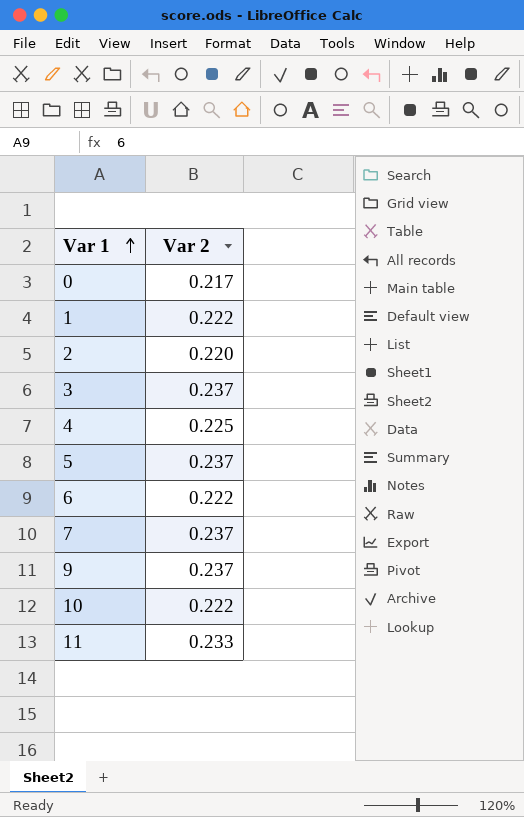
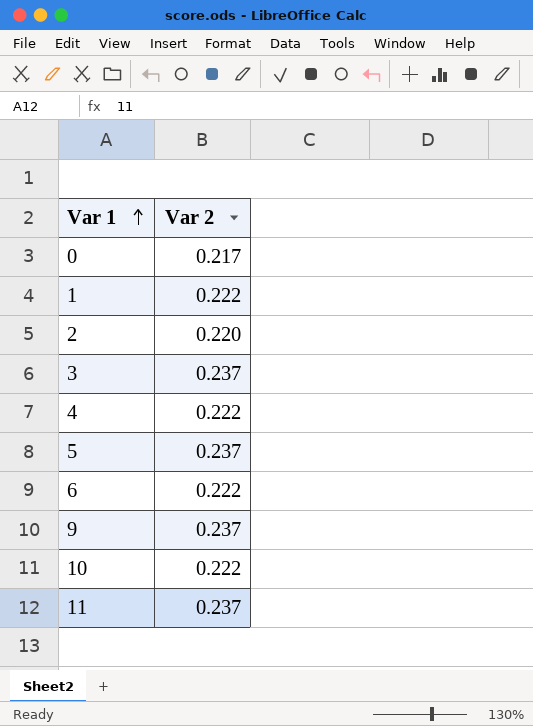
row 7: 0.237 -> none
4 | Var 2: 0.225 -> 0.222
11 | Var 2: 0.233 -> 0.237

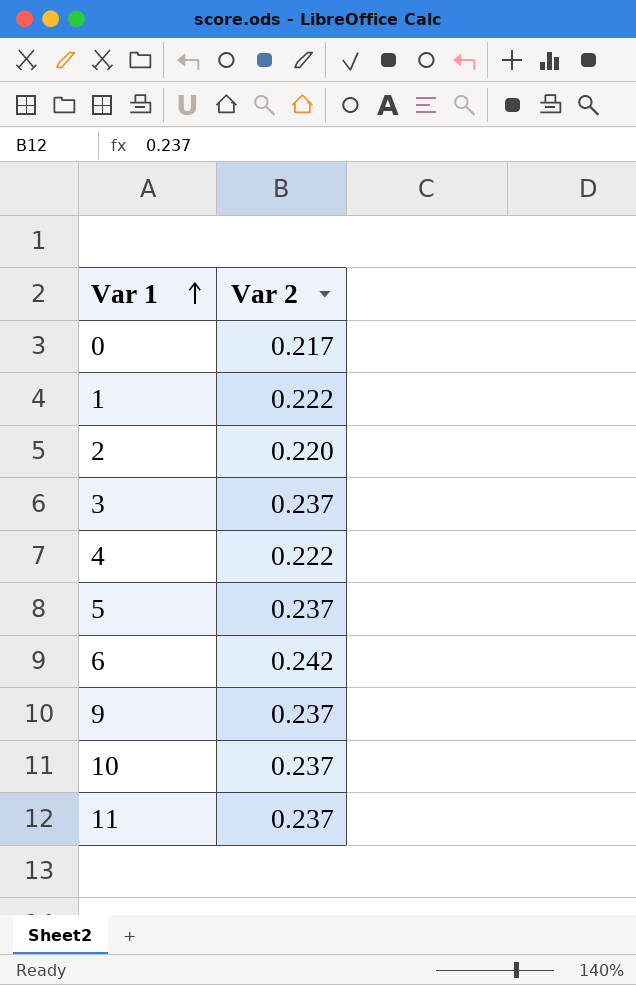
6 | Var 2: 0.222 -> 0.242
10 | Var 2: 0.222 -> 0.237

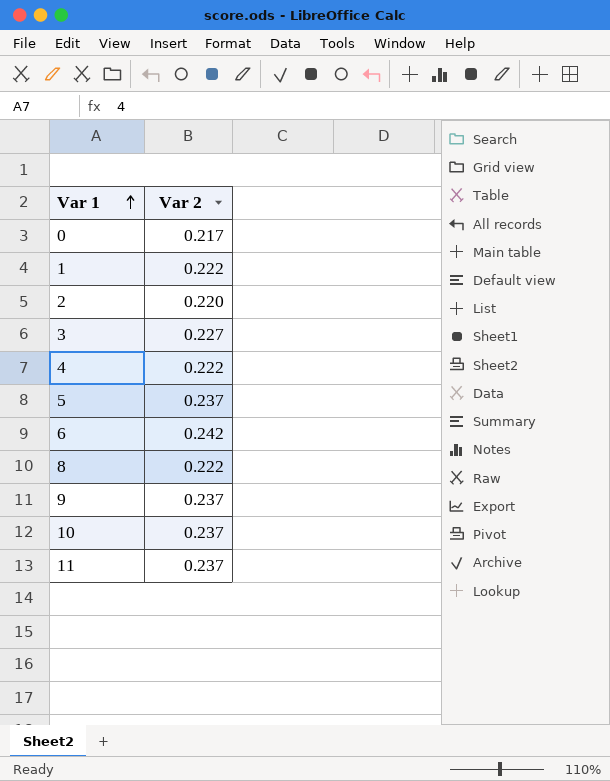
3 | Var 2: 0.237 -> 0.227
row 8: none -> 0.222

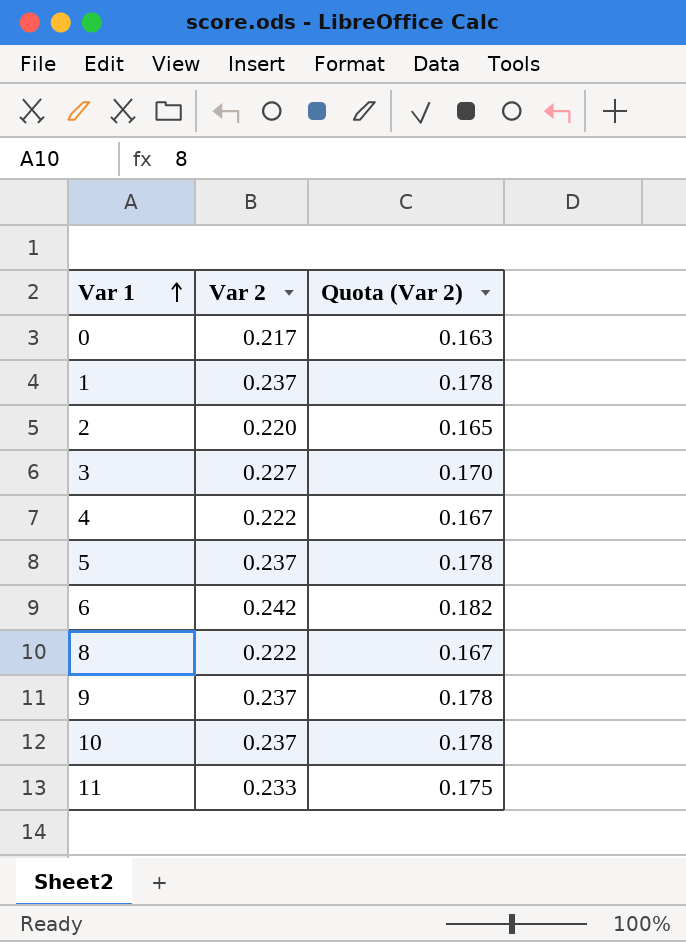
column Quota (Var 2) | formula: none -> [Var 2] * 0.75
1 | Var 2: 0.222 -> 0.237
11 | Var 2: 0.237 -> 0.233

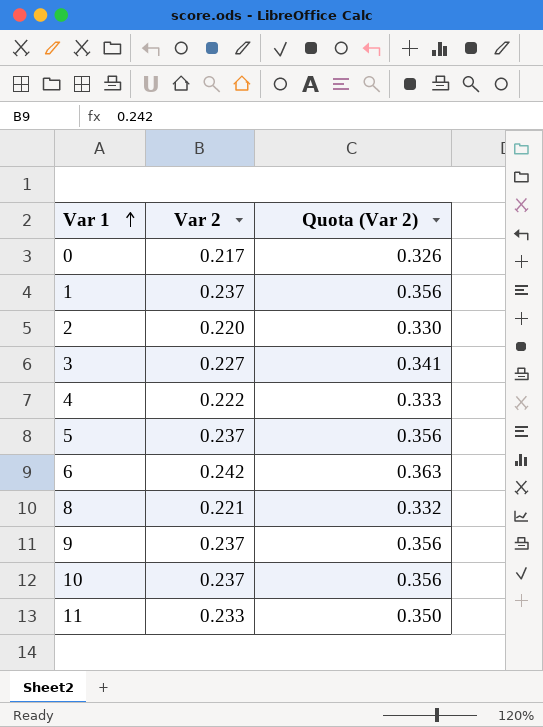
column Quota (Var 2) | formula: [Var 2] * 0.75 -> [Var 2] * 1.5
8 | Var 2: 0.222 -> 0.221

